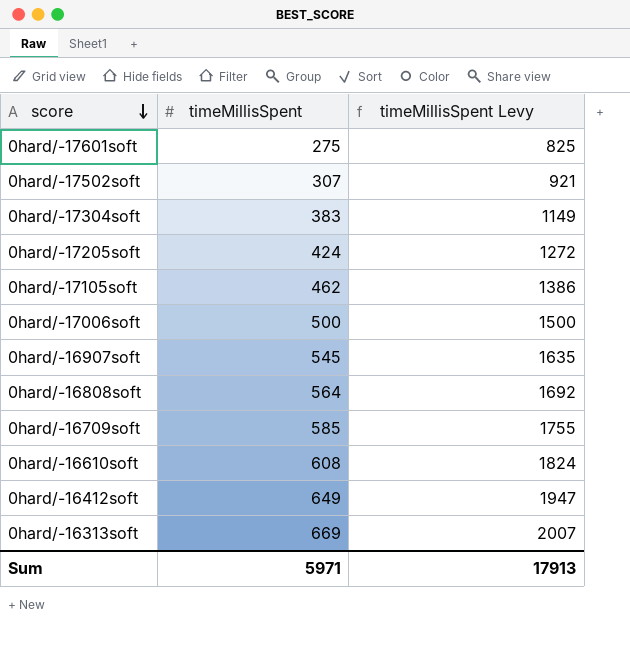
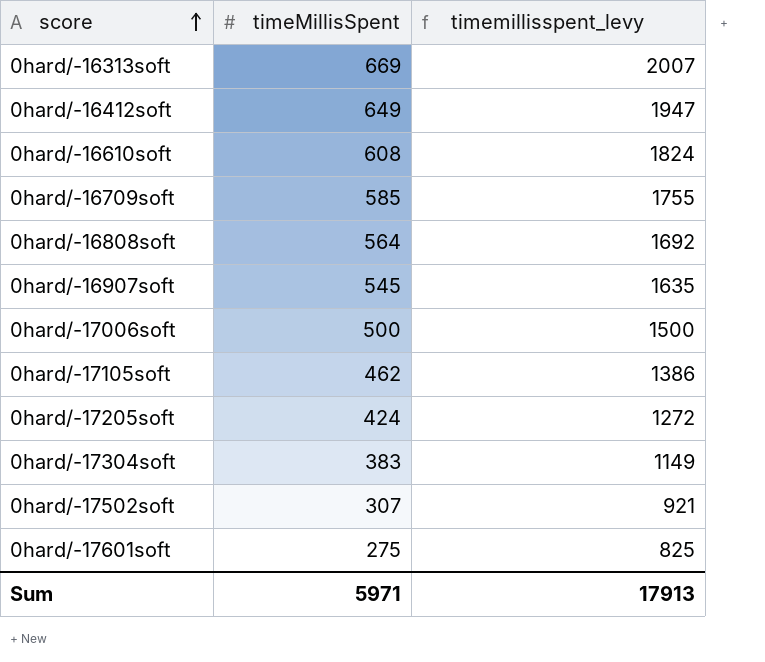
row order: score descending -> score ascending
column name: timeMillisSpent Levy -> timemillisspent_levy

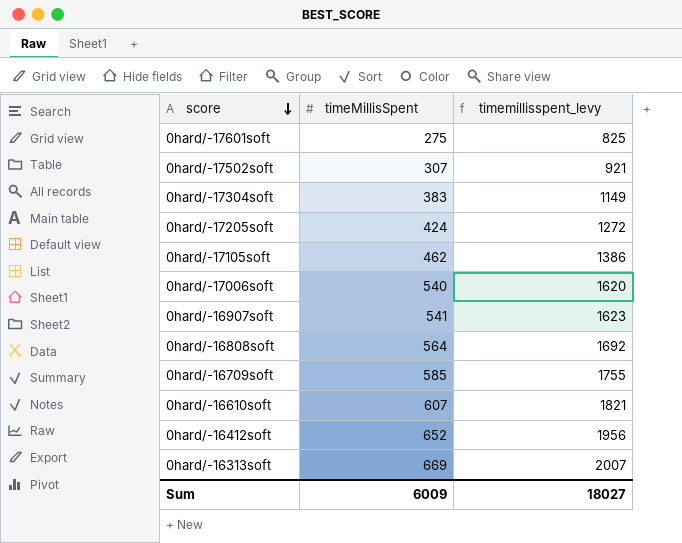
row order: score ascending -> score descending
0hard/-17006soft | timeMillisSpent: 500 -> 540
0hard/-17006soft | timemillisspent_levy: 1500 -> 1620
0hard/-16907soft | timeMillisSpent: 545 -> 541
0hard/-16907soft | timemillisspent_levy: 1635 -> 1623
0hard/-16610soft | timeMillisSpent: 608 -> 607
0hard/-16610soft | timemillisspent_levy: 1824 -> 1821
0hard/-16412soft | timeMillisSpent: 649 -> 652
0hard/-16412soft | timemillisspent_levy: 1947 -> 1956
Sum | timeMillisSpent: 5971 -> 6009
Sum | timemillisspent_levy: 17913 -> 18027

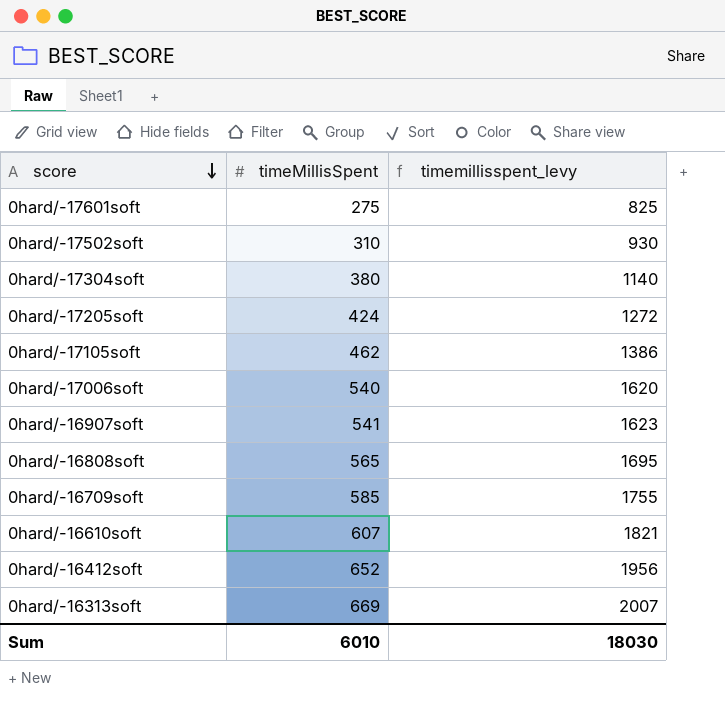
0hard/-17502soft | timeMillisSpent: 307 -> 310
0hard/-17502soft | timemillisspent_levy: 921 -> 930
0hard/-17304soft | timeMillisSpent: 383 -> 380
0hard/-17304soft | timemillisspent_levy: 1149 -> 1140
0hard/-16808soft | timeMillisSpent: 564 -> 565
0hard/-16808soft | timemillisspent_levy: 1692 -> 1695
Sum | timeMillisSpent: 6009 -> 6010
Sum | timemillisspent_levy: 18027 -> 18030

